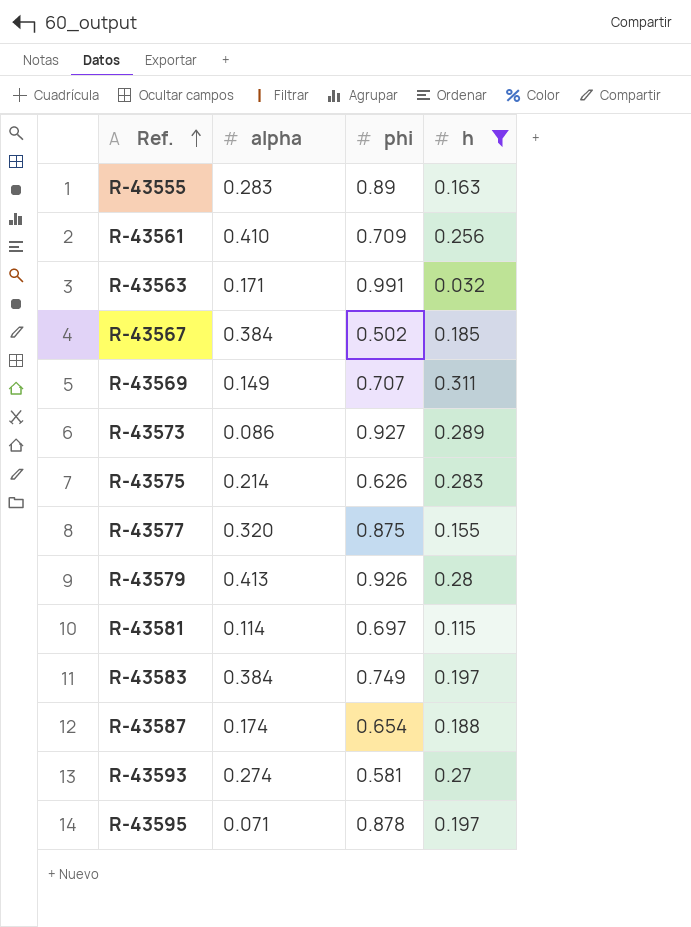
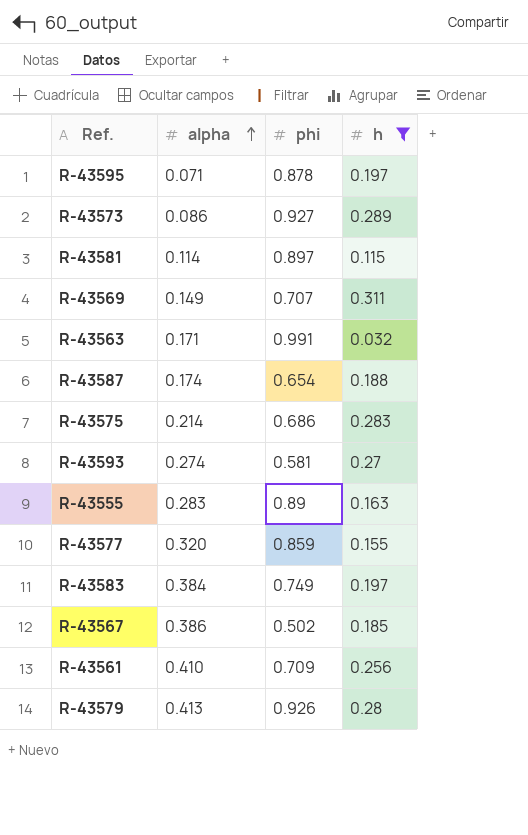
row order: Ref. ascending -> alpha ascending
R-43581 | phi: 0.697 -> 0.897
R-43575 | phi: 0.626 -> 0.686
R-43577 | phi: 0.875 -> 0.859
R-43567 | alpha: 0.384 -> 0.386

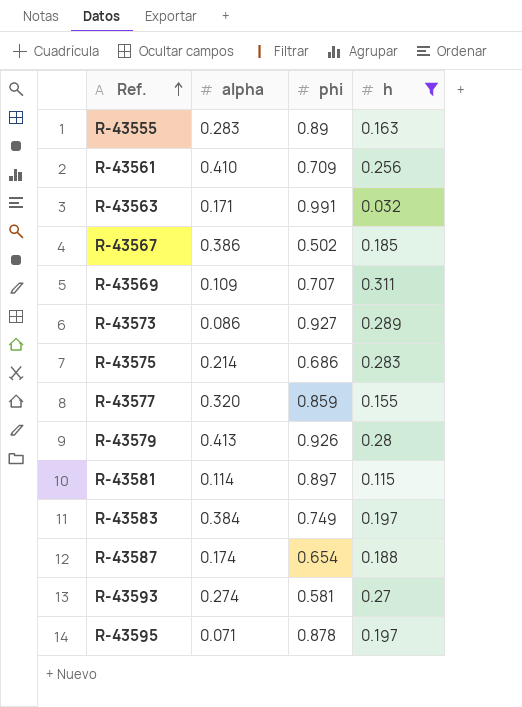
row order: alpha ascending -> Ref. ascending
R-43569 | alpha: 0.149 -> 0.109

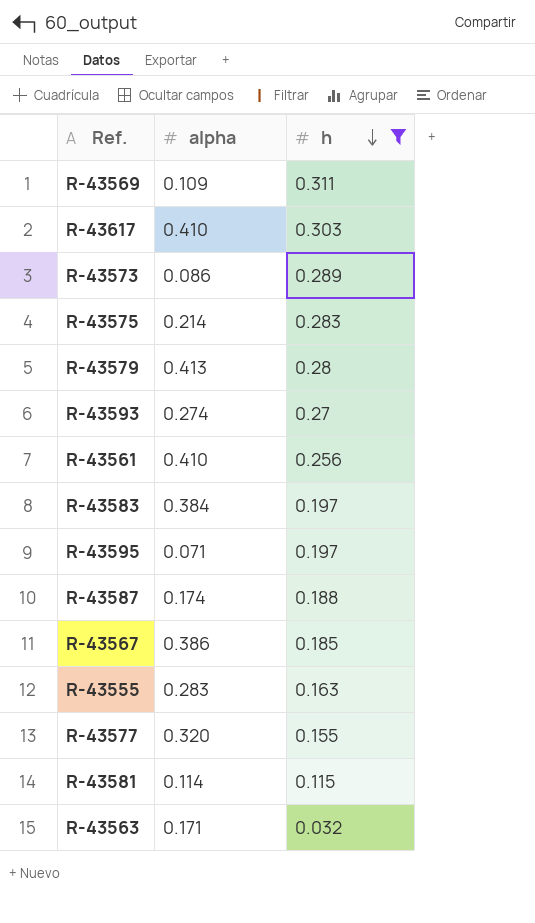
row order: Ref. ascending -> h descending
column phi | position: 3 -> none
row R-43617: none -> 0.410 | 0.303

